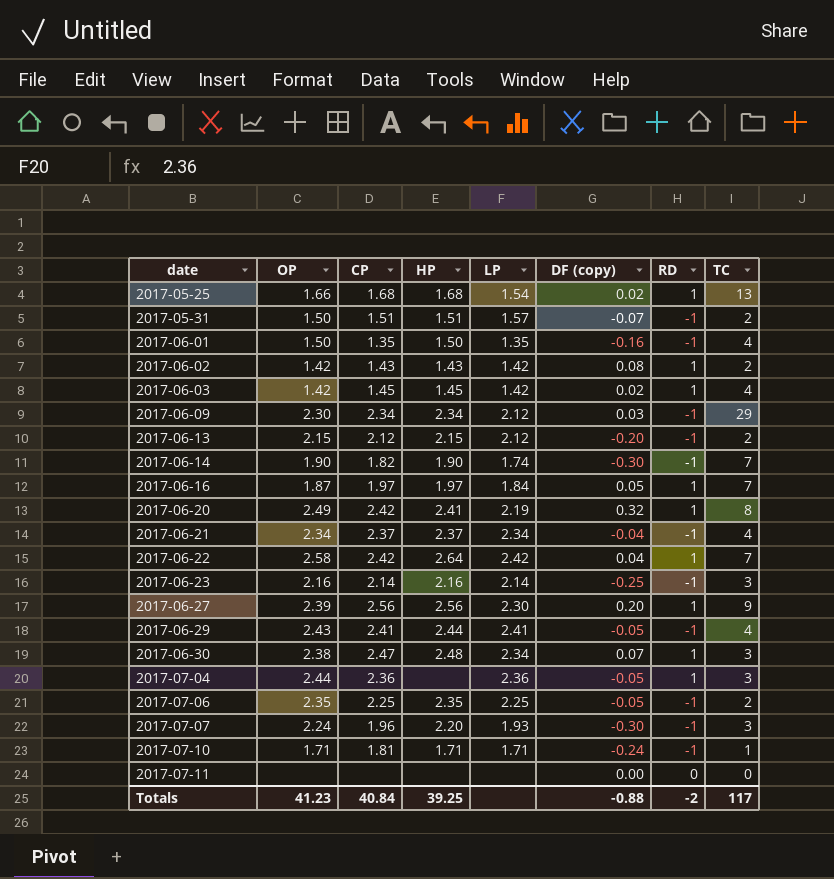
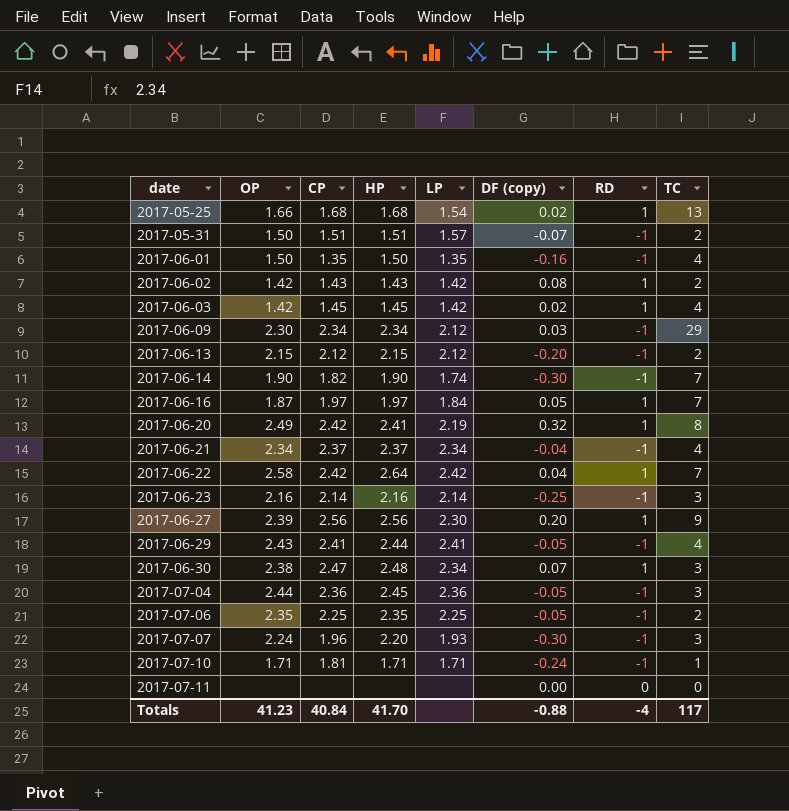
2017-07-04 | HP: none -> 2.45
2017-07-04 | RD: 1 -> -1
Totals | HP: 39.25 -> 41.70
Totals | RD: -2 -> -4

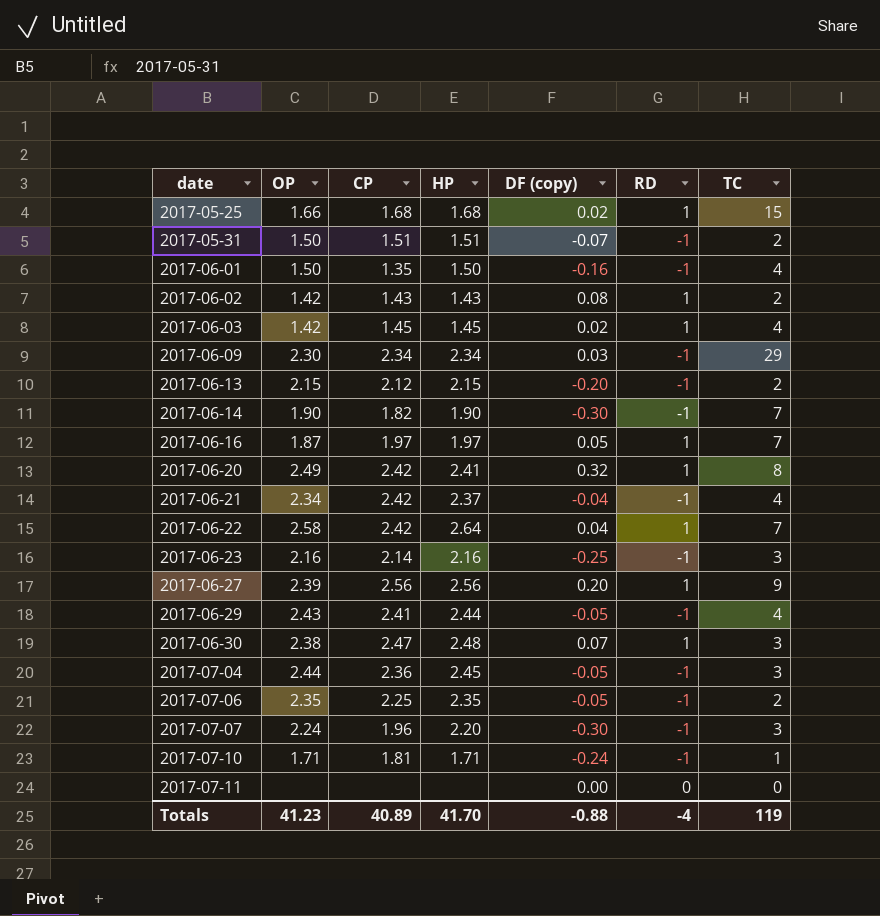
column LP | position: 5 -> none
2017-05-25 | TC: 13 -> 15
2017-06-21 | CP: 2.37 -> 2.42
Totals | CP: 40.84 -> 40.89
Totals | TC: 117 -> 119

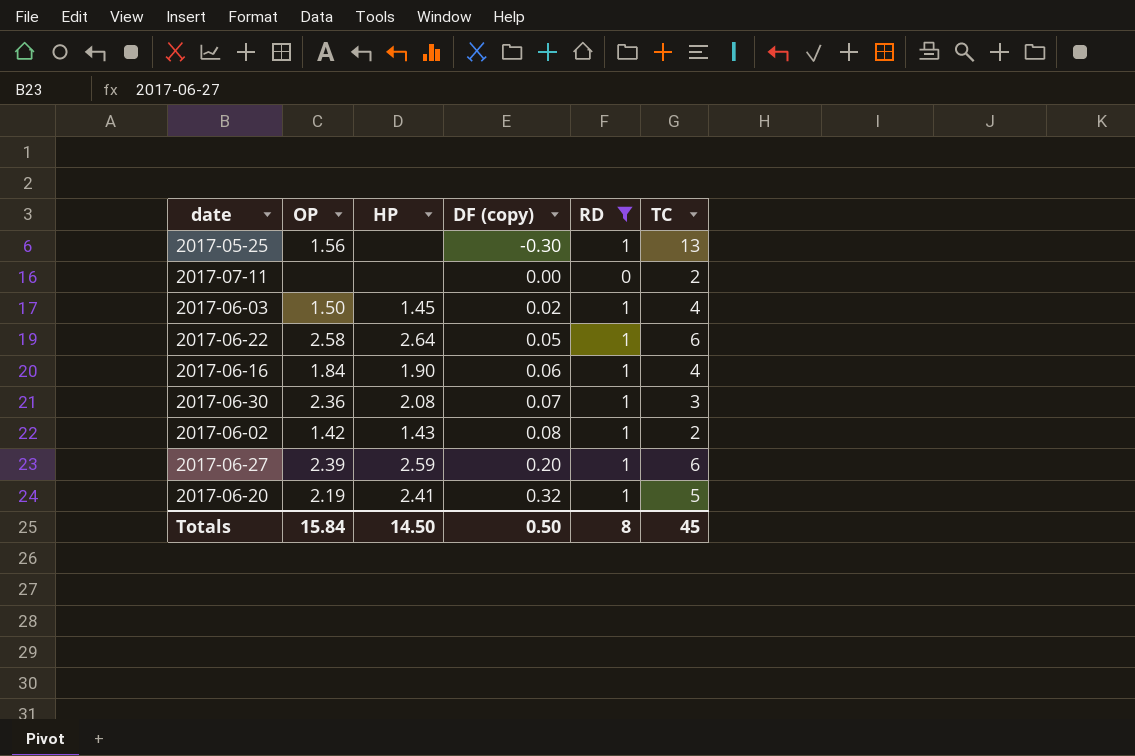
filter: none -> RD != -1
row order: date ascending -> DF (copy) ascending
column CP | position: 3 -> none
2017-05-25 | OP: 1.66 -> 1.56
2017-05-25 | HP: 1.68 -> none
2017-05-25 | DF (copy): 0.02 -> -0.30
2017-05-25 | TC: 15 -> 13
2017-07-11 | TC: 0 -> 2
2017-06-03 | OP: 1.42 -> 1.50
2017-06-22 | DF (copy): 0.04 -> 0.05
2017-06-22 | TC: 7 -> 6
2017-06-16 | OP: 1.87 -> 1.84
2017-06-16 | HP: 1.97 -> 1.90
2017-06-16 | DF (copy): 0.05 -> 0.06
2017-06-16 | TC: 7 -> 4
2017-06-30 | OP: 2.38 -> 2.36
2017-06-30 | HP: 2.48 -> 2.08
2017-06-27 | HP: 2.56 -> 2.59
2017-06-27 | TC: 9 -> 6
2017-06-20 | OP: 2.49 -> 2.19
2017-06-20 | TC: 8 -> 5
Totals | OP: 41.23 -> 15.84
Totals | HP: 41.70 -> 14.50
Totals | DF (copy): -0.88 -> 0.50
Totals | RD: -4 -> 8
Totals | TC: 119 -> 45

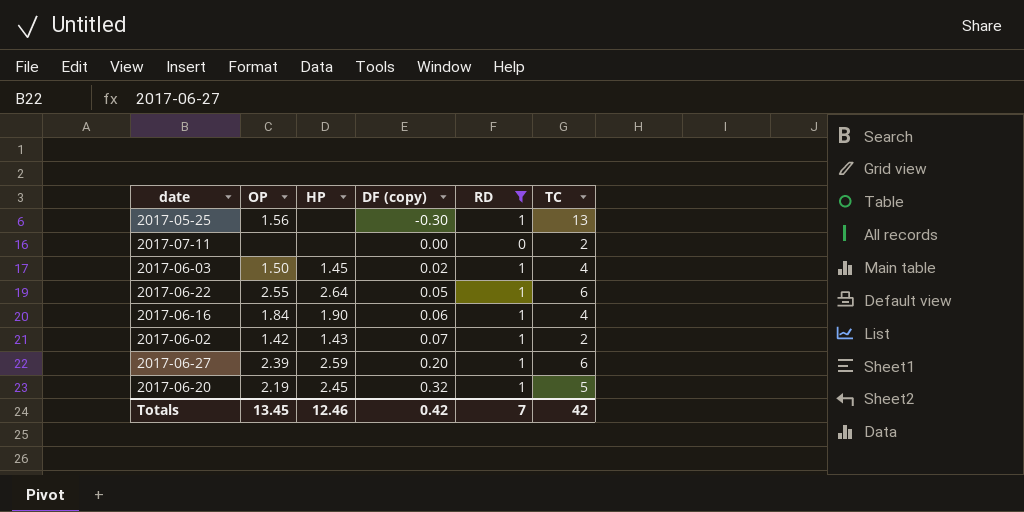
row 2017-06-30: 2.36 | 2.08 | 0.07 | 1 | 3 -> none
2017-06-22 | OP: 2.58 -> 2.55
2017-06-02 | DF (copy): 0.08 -> 0.07
2017-06-20 | HP: 2.41 -> 2.45
Totals | OP: 15.84 -> 13.45
Totals | HP: 14.50 -> 12.46
Totals | DF (copy): 0.50 -> 0.42
Totals | RD: 8 -> 7
Totals | TC: 45 -> 42

